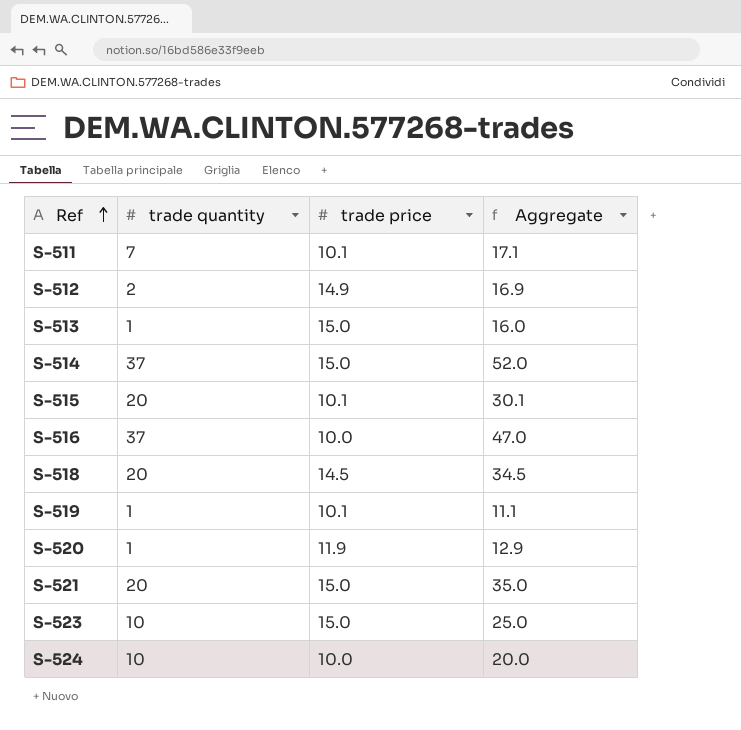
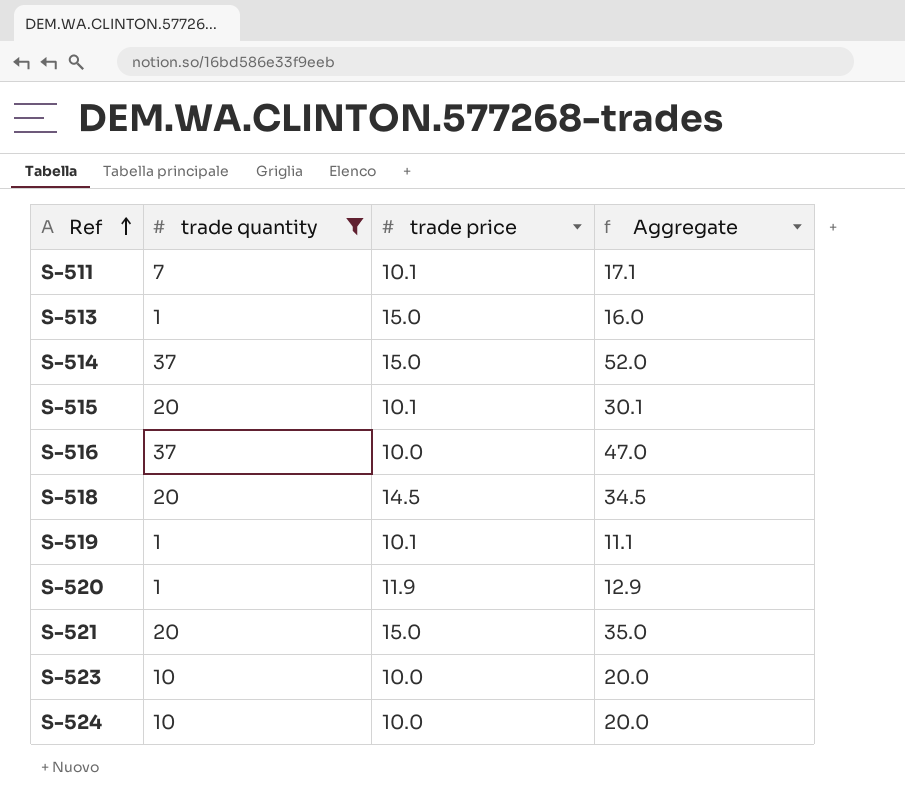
filter: none -> trade quantity != 2
S-523 | trade price: 15.0 -> 10.0
S-523 | Aggregate: 25.0 -> 20.0

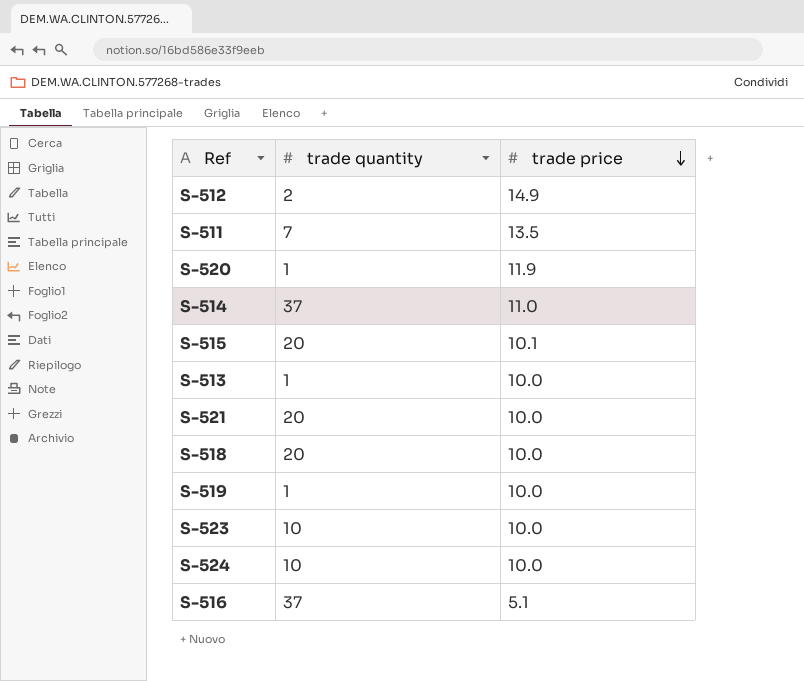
filter: trade quantity != 2 -> none
row order: Ref ascending -> trade price descending
column Aggregate | formula: [trade quantity] + [trade price] -> none
S-511 | trade price: 10.1 -> 13.5
S-514 | trade price: 15.0 -> 11.0
S-513 | trade price: 15.0 -> 10.0
S-521 | trade price: 15.0 -> 10.0
S-518 | trade price: 14.5 -> 10.0
S-519 | trade price: 10.1 -> 10.0
S-516 | trade price: 10.0 -> 5.1

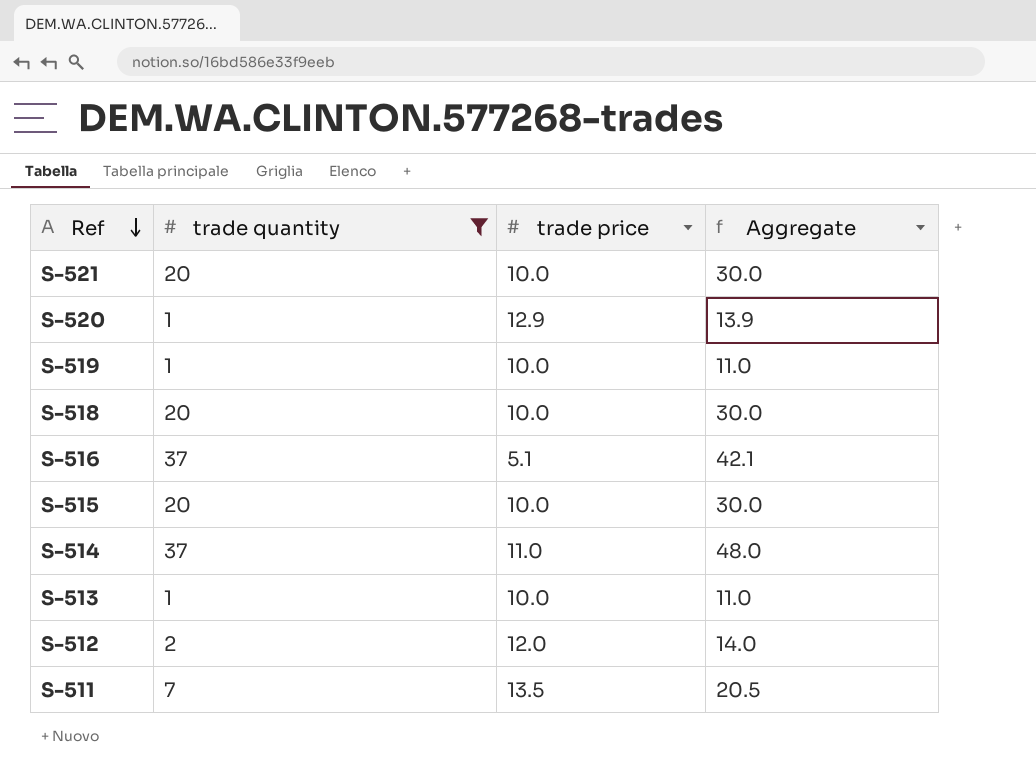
filter: none -> trade quantity != 10
row order: trade price descending -> Ref descending
column Aggregate | formula: none -> [trade quantity] + [trade price]
S-520 | trade price: 11.9 -> 12.9
S-515 | trade price: 10.1 -> 10.0
S-512 | trade price: 14.9 -> 12.0

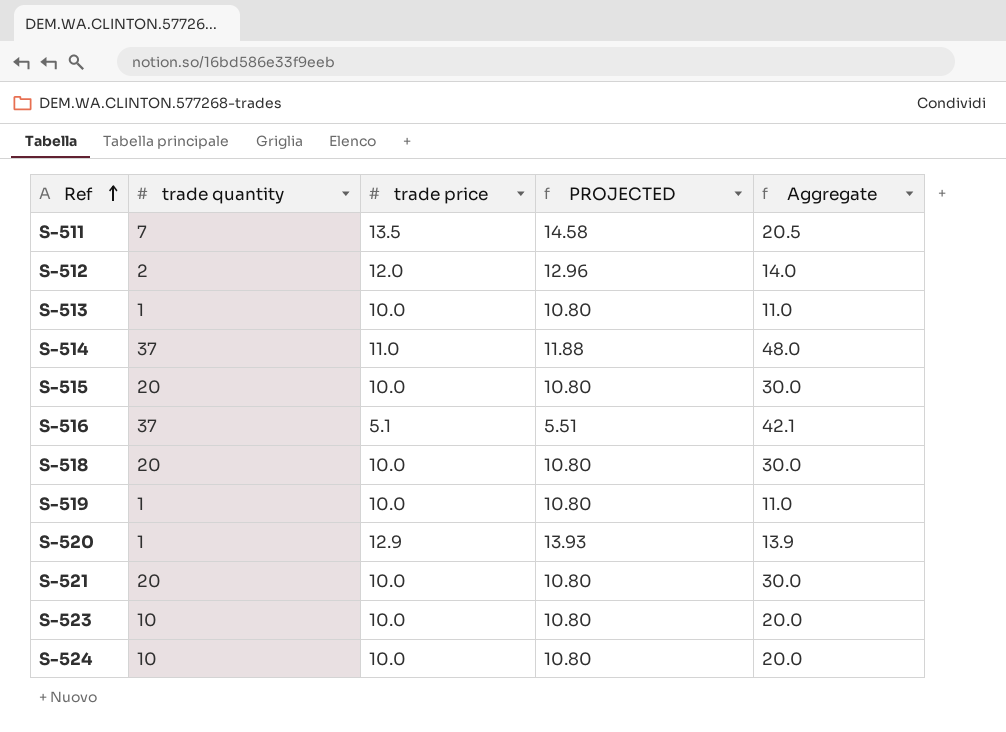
filter: trade quantity != 10 -> none
row order: Ref descending -> Ref ascending
column PROJECTED | formula: none -> [trade price] * 1.08

